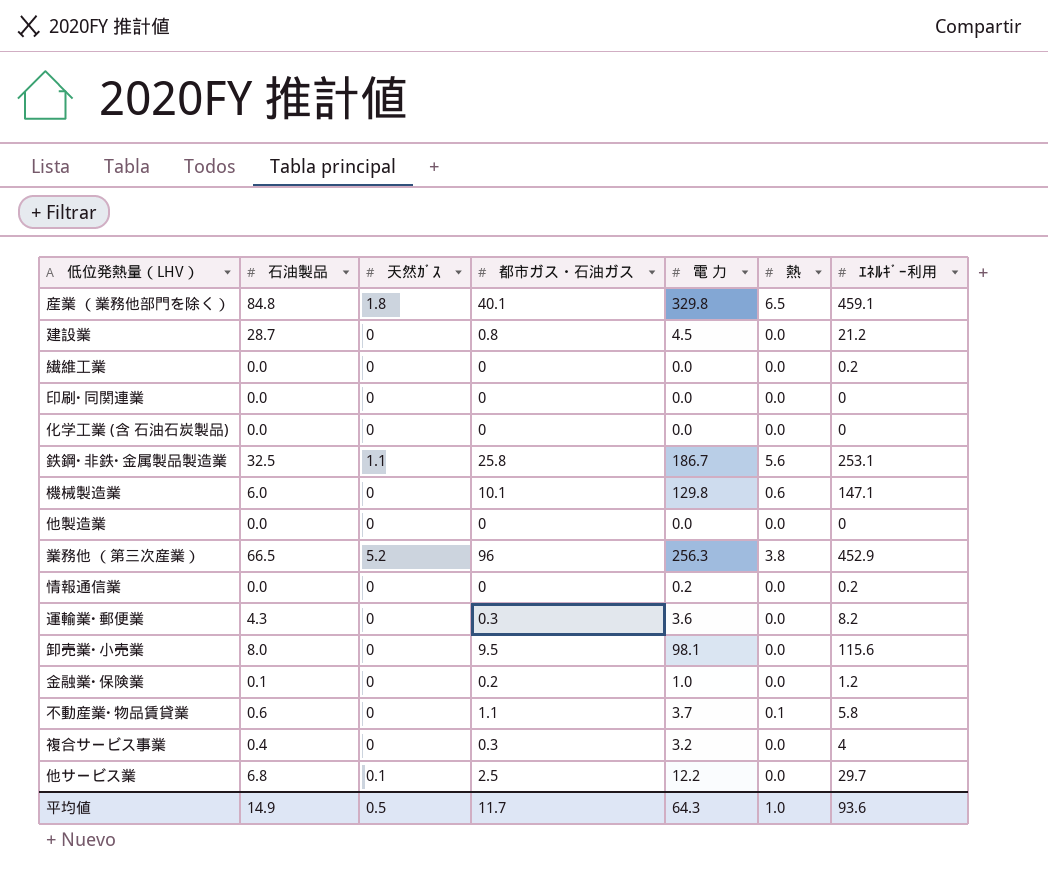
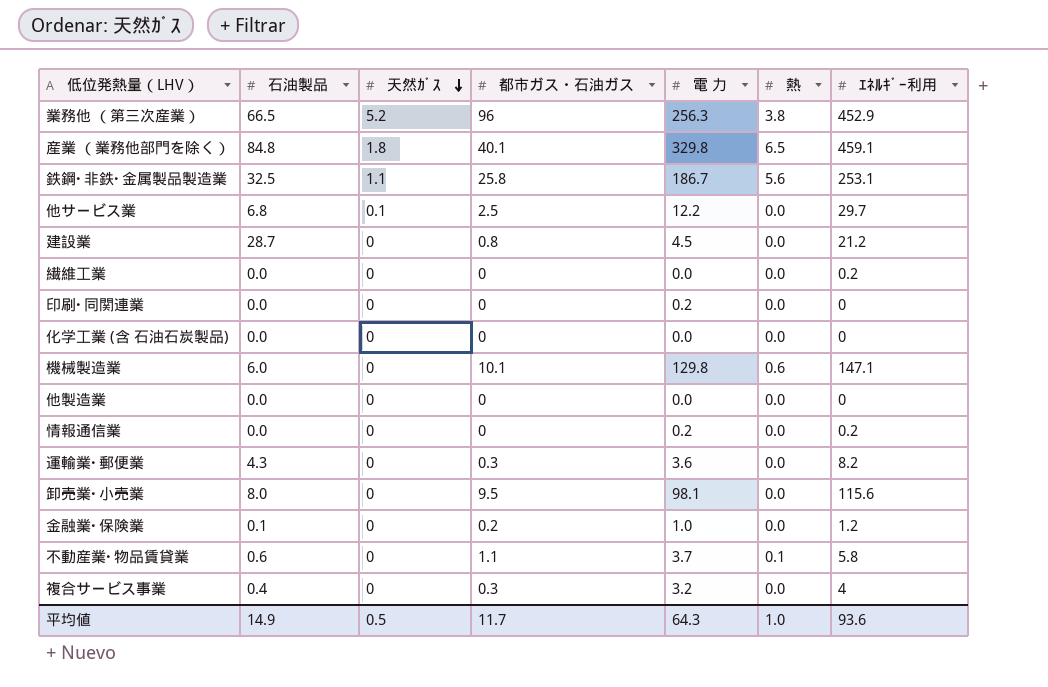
row order: none -> 天然ｶﾞｽ descending
印刷･同関連業 | 電 力: 0.0 -> 0.2

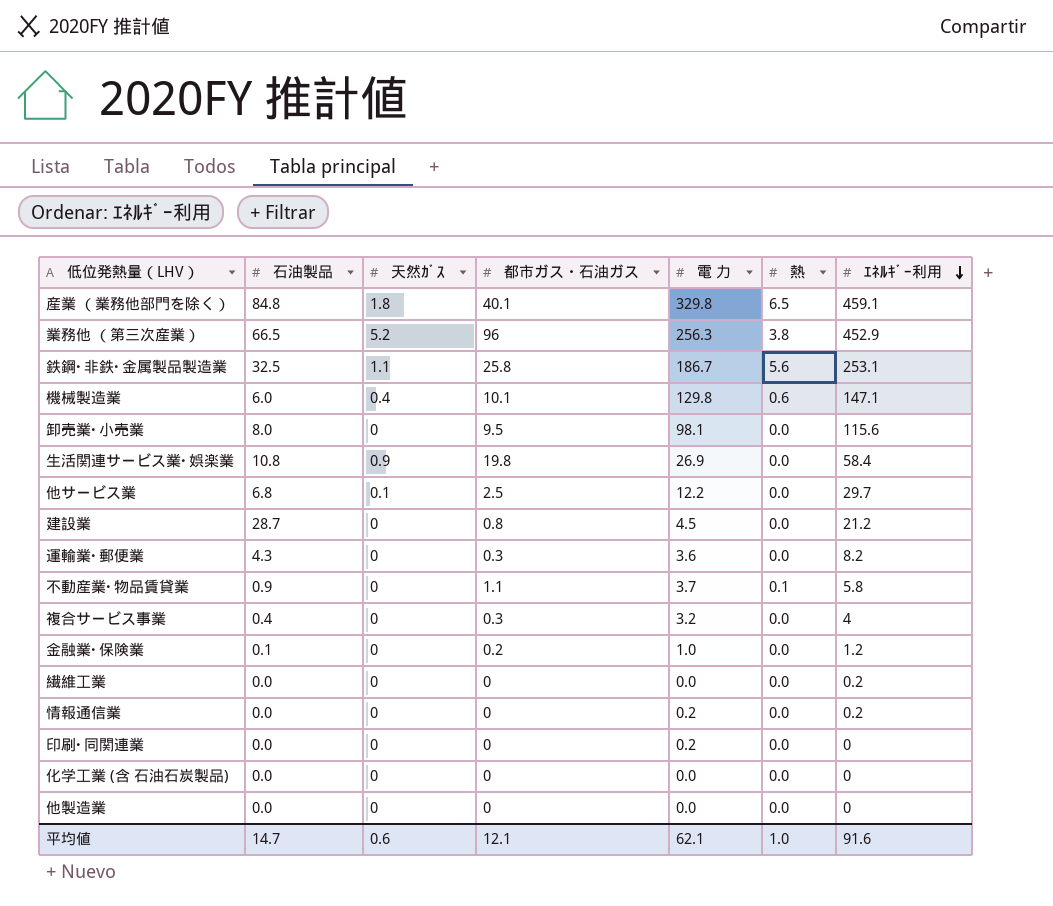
row order: 天然ｶﾞｽ descending -> ｴﾈﾙｷﾞｰ利用 descending
機械製造業 | 天然ｶﾞｽ: 0 -> 0.4
row 生活関連サービス業･娯楽業: none -> 10.8 | 0.9 | 19.8 | 26.9 | 0.0 | 58.4
不動産業･物品賃貸業 | 石油製品: 0.6 -> 0.9
平均値 | 石油製品: 14.9 -> 14.7
平均値 | 天然ｶﾞｽ: 0.5 -> 0.6
平均値 | 都市ガス・石油ガス: 11.7 -> 12.1
平均値 | 電 力: 64.3 -> 62.1
平均値 | ｴﾈﾙｷﾞｰ利用: 93.6 -> 91.6

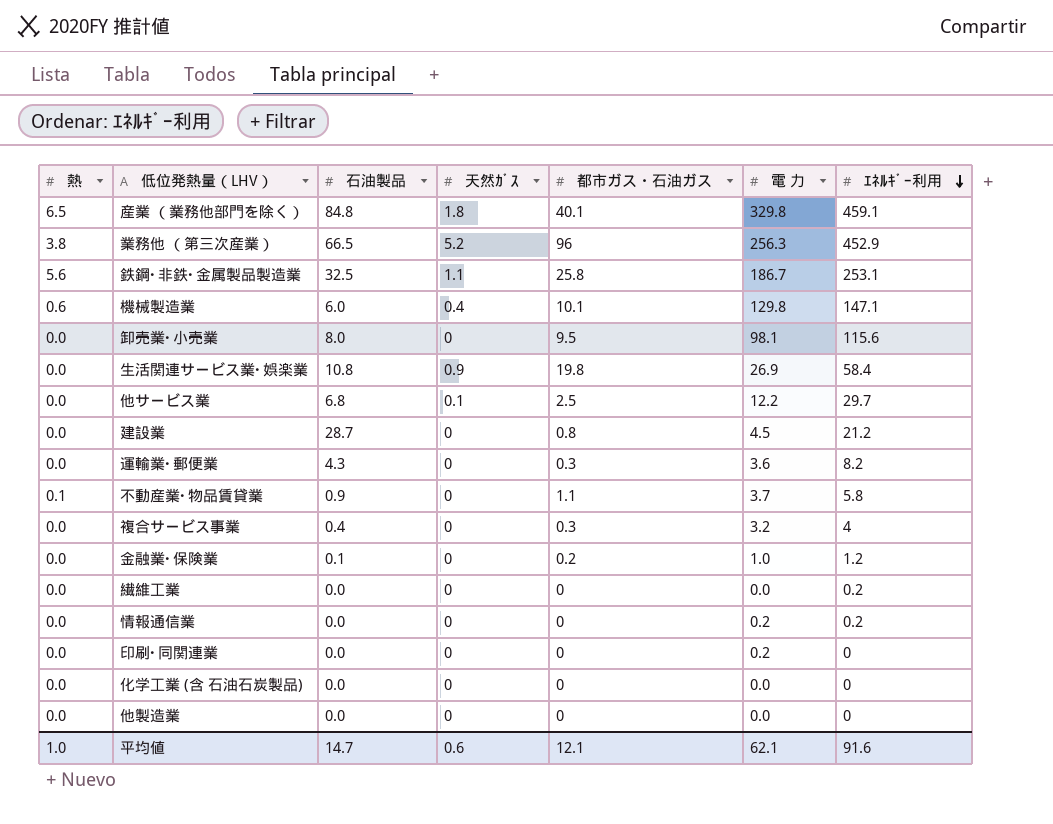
column 熱 | position: 6 -> 1

